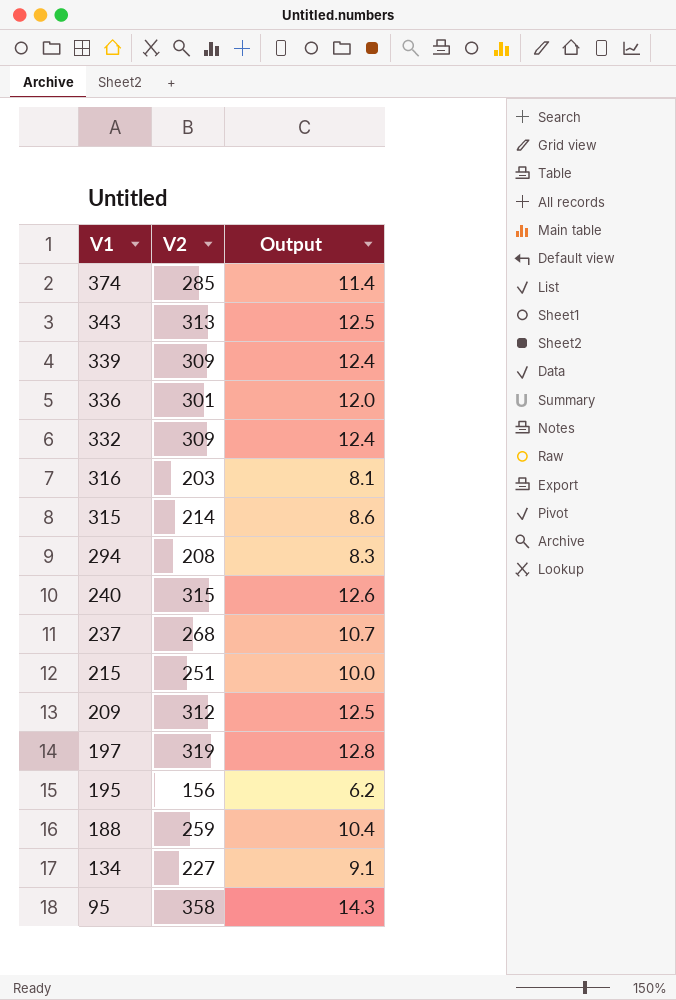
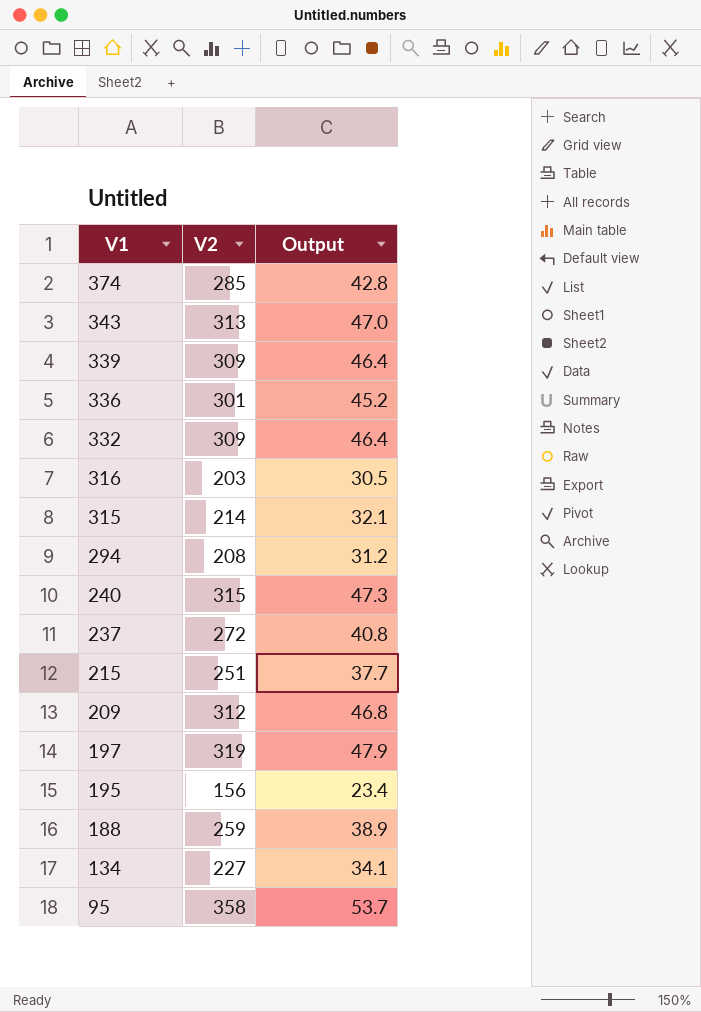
column Output | formula: [V2] * 0.04 -> [V2] * 0.15
237 | V2: 268 -> 272

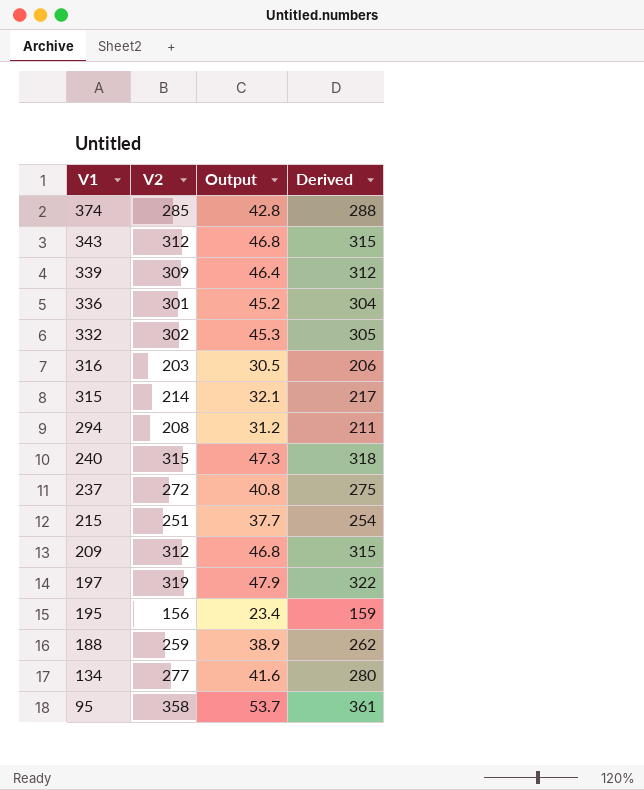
column Derived | formula: none -> [V2] + 3
343 | V2: 313 -> 312
343 | Output: 47.0 -> 46.8
332 | V2: 309 -> 302
332 | Output: 46.4 -> 45.3
134 | V2: 227 -> 277
134 | Output: 34.1 -> 41.6

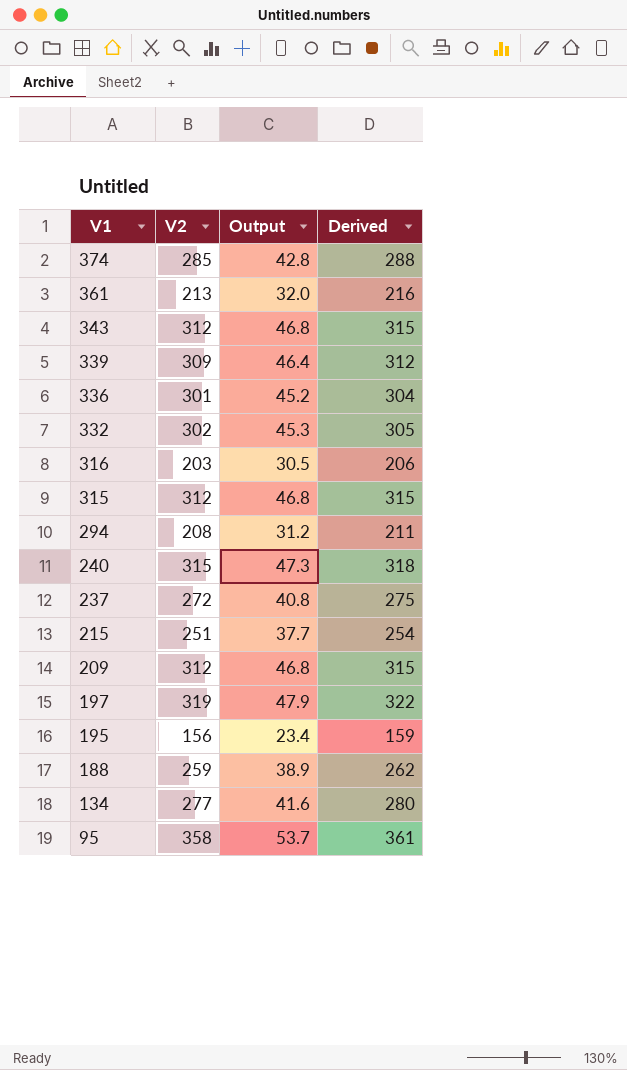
row 361: none -> 213 | 32.0 | 216
315 | V2: 214 -> 312
315 | Output: 32.1 -> 46.8
315 | Derived: 217 -> 315

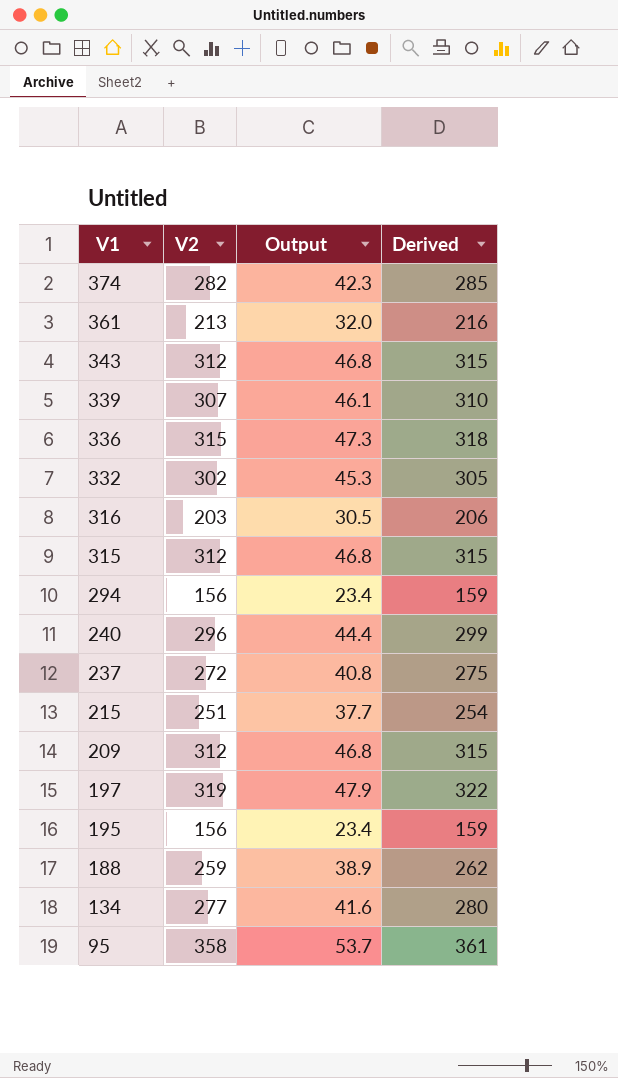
374 | V2: 285 -> 282
374 | Output: 42.8 -> 42.3
374 | Derived: 288 -> 285
339 | V2: 309 -> 307
339 | Output: 46.4 -> 46.1
339 | Derived: 312 -> 310
336 | V2: 301 -> 315
336 | Output: 45.2 -> 47.3
336 | Derived: 304 -> 318
294 | V2: 208 -> 156
294 | Output: 31.2 -> 23.4
294 | Derived: 211 -> 159
240 | V2: 315 -> 296
240 | Output: 47.3 -> 44.4
240 | Derived: 318 -> 299

